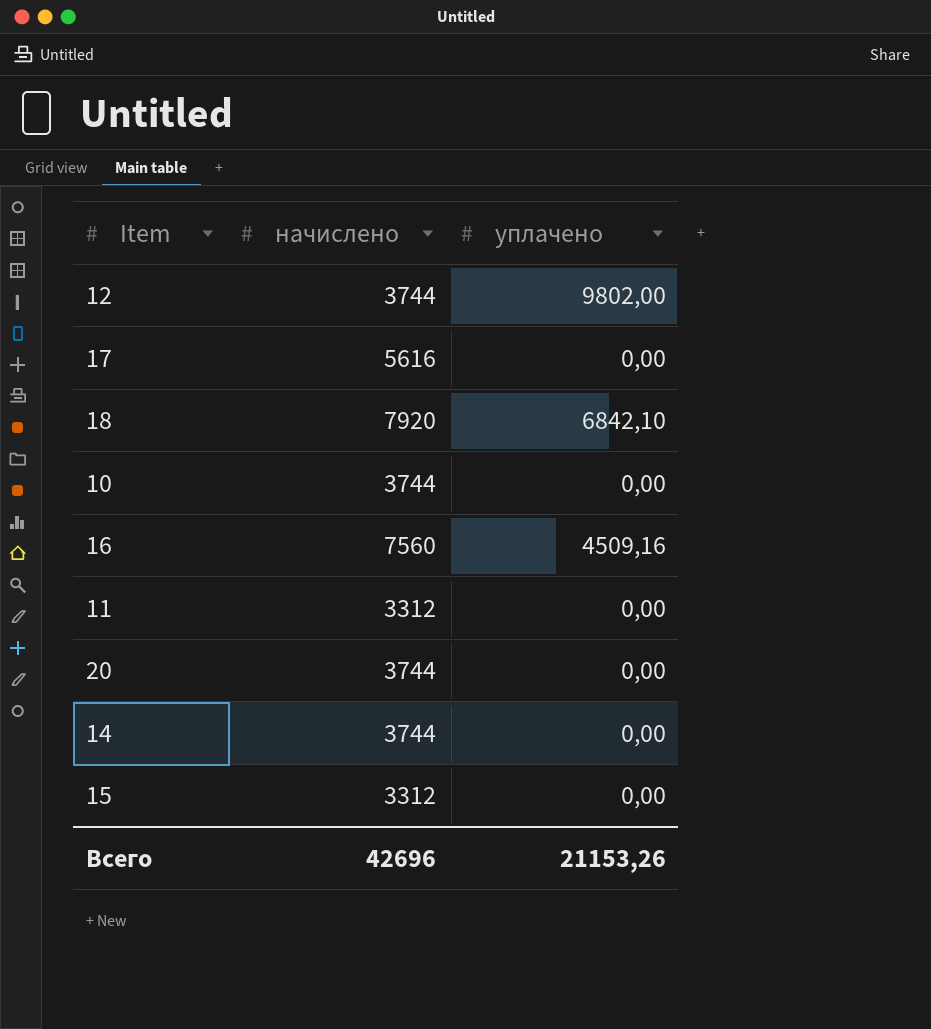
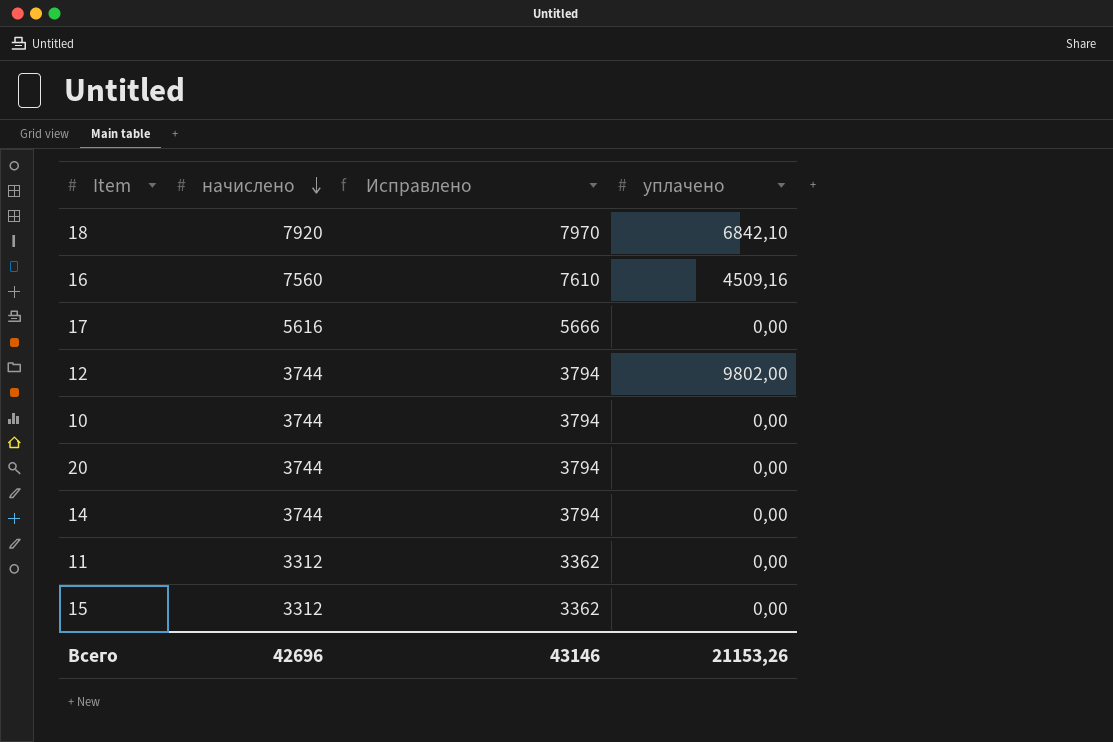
row order: none -> начислено descending
column Исправлено | formula: none -> [начислено] + 50

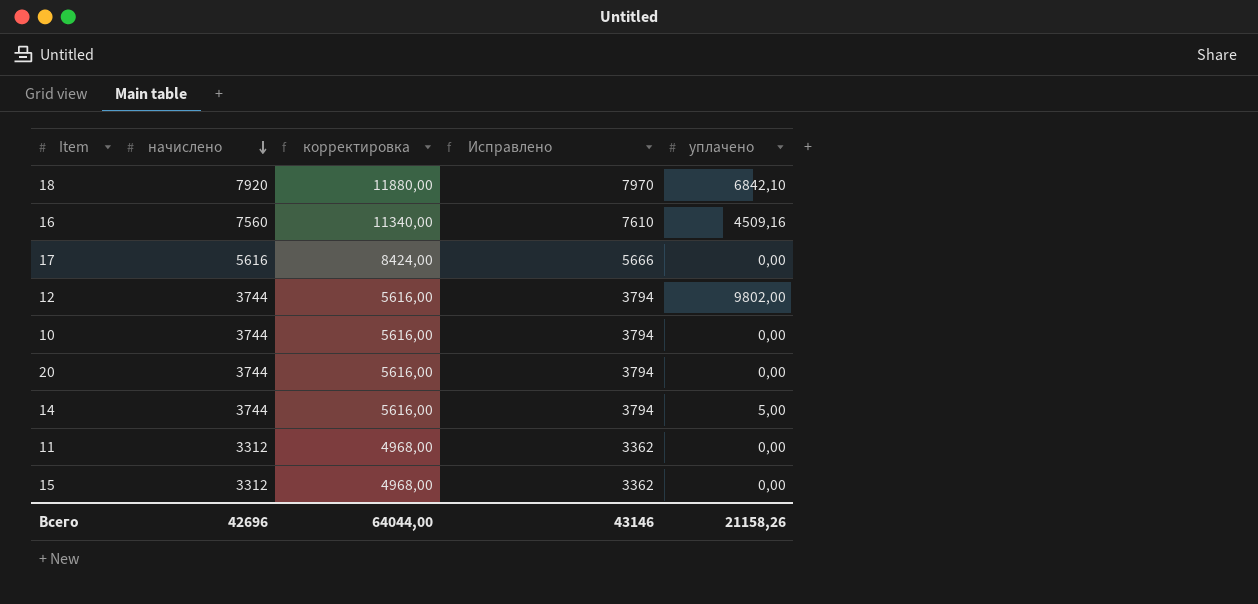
column корректировка | formula: none -> [начислено] * 1,5
14 | уплачено: 0,00 -> 5,00
Всего | уплачено: 21153,26 -> 21158,26

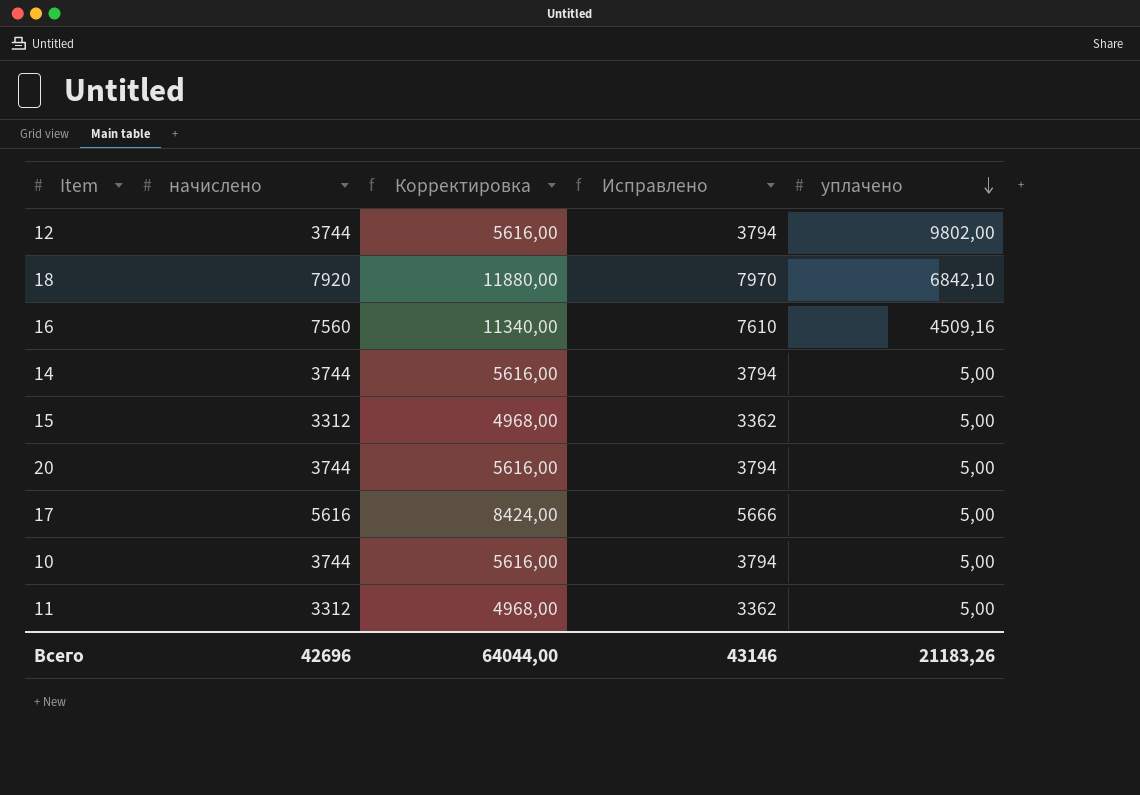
row order: начислено descending -> уплачено descending
column name: корректировка -> Корректировка
15 | уплачено: 0,00 -> 5,00
20 | уплачено: 0,00 -> 5,00
17 | уплачено: 0,00 -> 5,00
10 | уплачено: 0,00 -> 5,00
11 | уплачено: 0,00 -> 5,00
Всего | уплачено: 21158,26 -> 21183,26

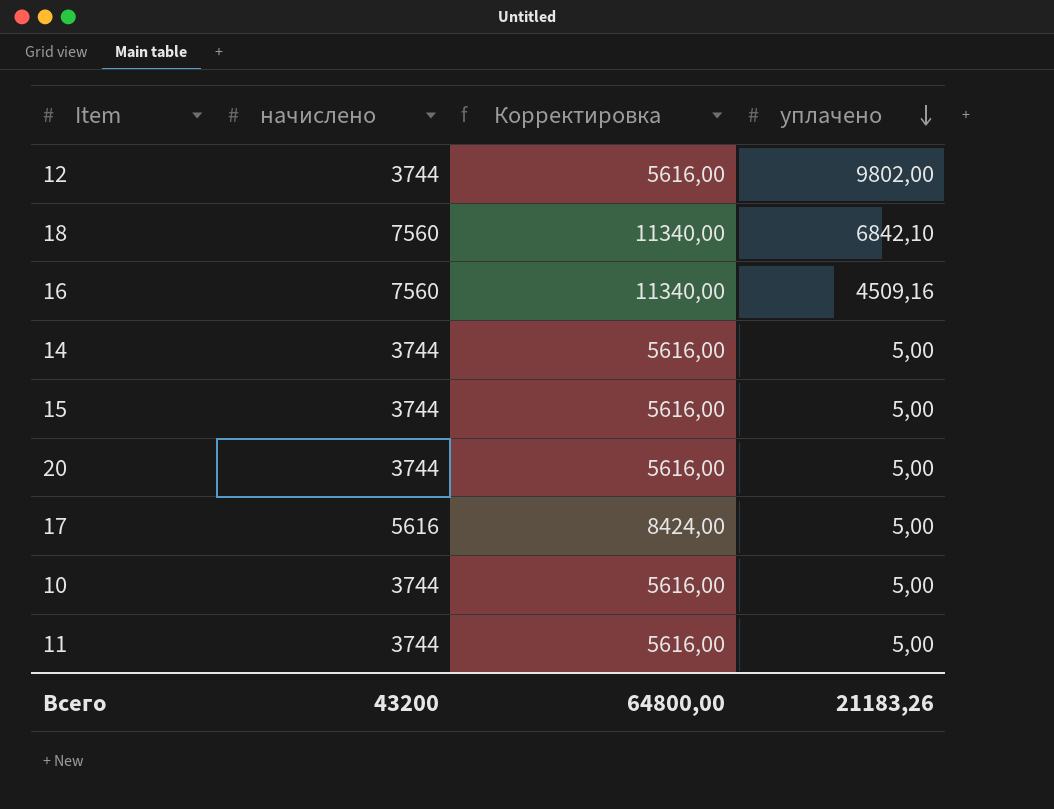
column Исправлено | formula: [начислено] + 50 -> none
18 | начислено: 7920 -> 7560
18 | Корректировка: 11880,00 -> 11340,00
15 | начислено: 3312 -> 3744
15 | Корректировка: 4968,00 -> 5616,00
11 | начислено: 3312 -> 3744
11 | Корректировка: 4968,00 -> 5616,00
Всего | начислено: 42696 -> 43200
Всего | Корректировка: 64044,00 -> 64800,00

